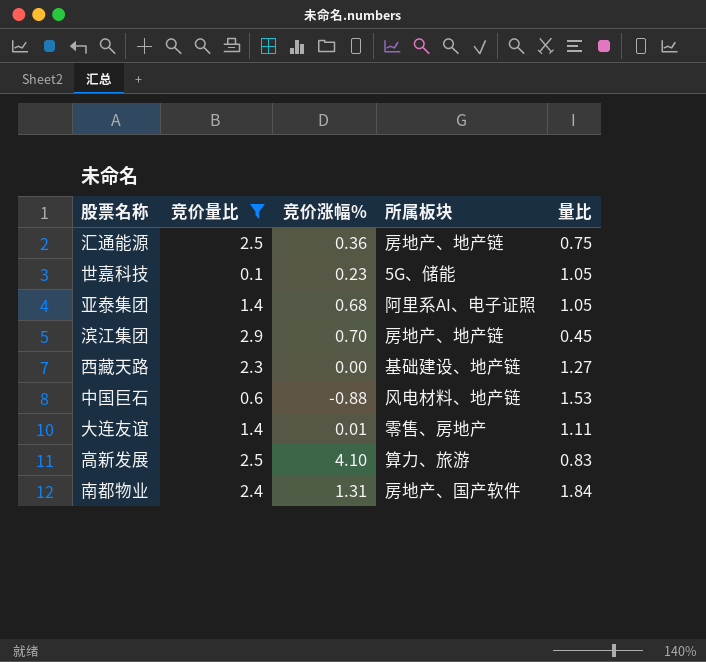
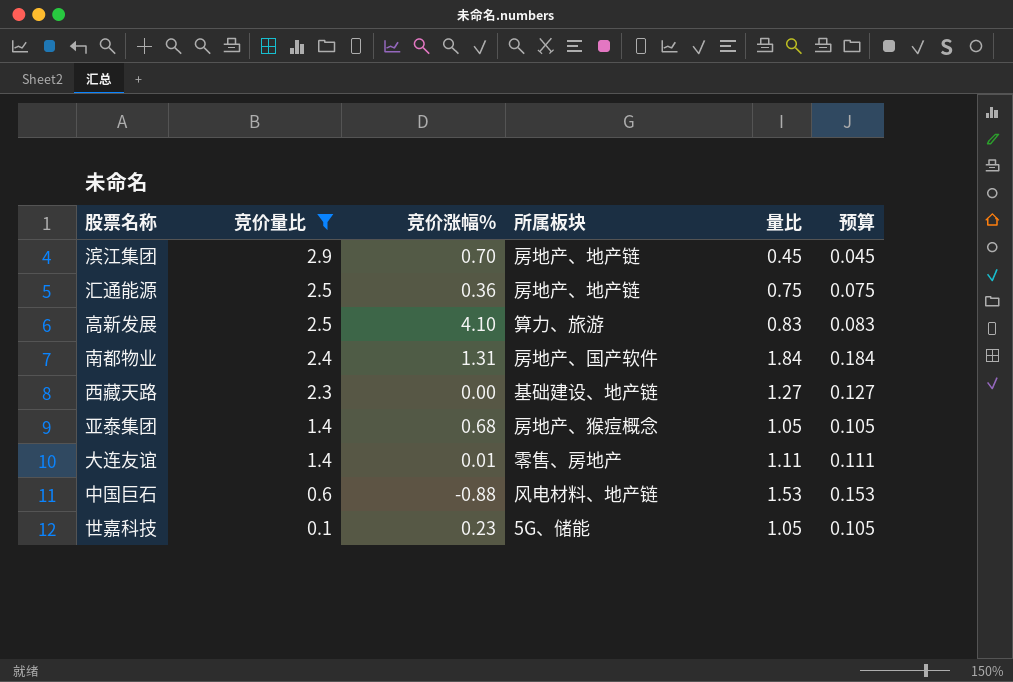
row order: none -> 竞价量比 descending
column 预算 | formula: none -> [量比] * 0.1
亚泰集团 | 所属板块: 阿里系AI、电子证照 -> 房地产、猴痘概念

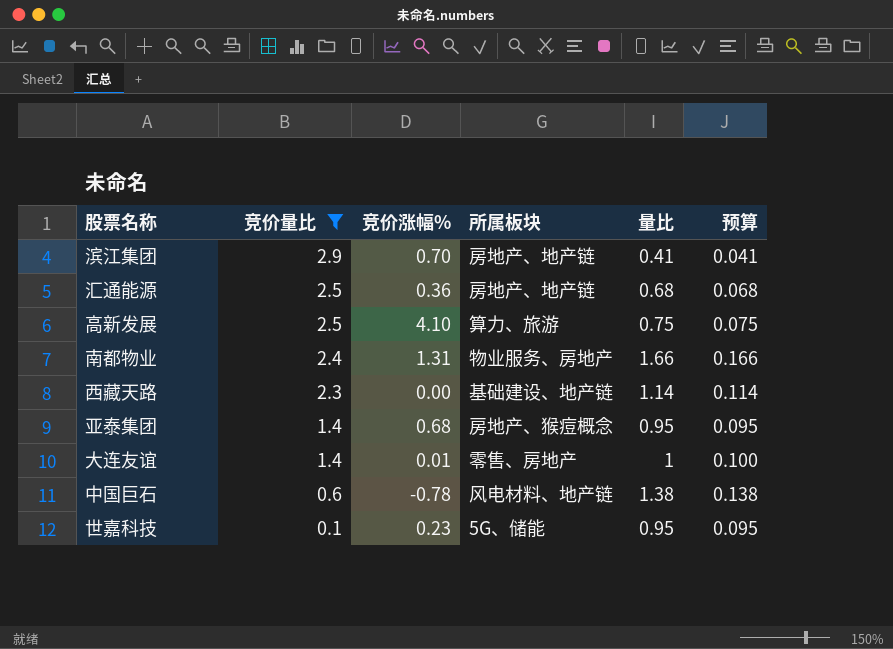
滨江集团 | 量比: 0.45 -> 0.41
滨江集团 | 预算: 0.045 -> 0.041
汇通能源 | 量比: 0.75 -> 0.68
汇通能源 | 预算: 0.075 -> 0.068
高新发展 | 量比: 0.83 -> 0.75
高新发展 | 预算: 0.083 -> 0.075
南都物业 | 所属板块: 房地产、国产软件 -> 物业服务、房地产
南都物业 | 量比: 1.84 -> 1.66
南都物业 | 预算: 0.184 -> 0.166
西藏天路 | 量比: 1.27 -> 1.14
西藏天路 | 预算: 0.127 -> 0.114
亚泰集团 | 量比: 1.05 -> 0.95
亚泰集团 | 预算: 0.105 -> 0.095
大连友谊 | 量比: 1.11 -> 1
大连友谊 | 预算: 0.111 -> 0.100
中国巨石 | 竞价涨幅%: -0.88 -> -0.78
中国巨石 | 量比: 1.53 -> 1.38
中国巨石 | 预算: 0.153 -> 0.138
世嘉科技 | 量比: 1.05 -> 0.95
世嘉科技 | 预算: 0.105 -> 0.095

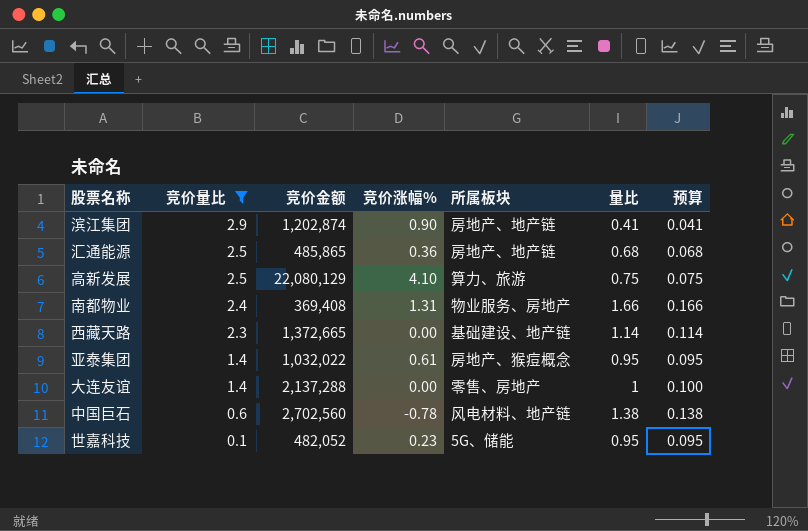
column 竞价金额 | position: none -> 3
滨江集团 | 竞价涨幅%: 0.70 -> 0.90
亚泰集团 | 竞价涨幅%: 0.68 -> 0.61
大连友谊 | 竞价涨幅%: 0.01 -> 0.00

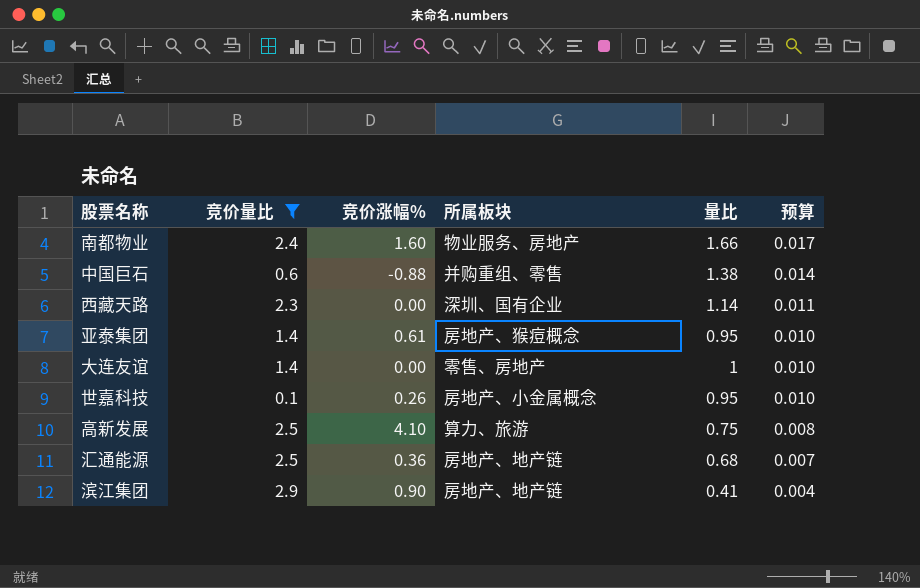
row order: 竞价量比 descending -> 预算 descending
column 竞价金额 | position: 3 -> none
column 预算 | formula: [量比] * 0.1 -> [量比] * 0.01
南都物业 | 竞价涨幅%: 1.31 -> 1.60
中国巨石 | 竞价涨幅%: -0.78 -> -0.88
中国巨石 | 所属板块: 风电材料、地产链 -> 并购重组、零售
西藏天路 | 所属板块: 基础建设、地产链 -> 深圳、国有企业
世嘉科技 | 竞价涨幅%: 0.23 -> 0.26
世嘉科技 | 所属板块: 5G、储能 -> 房地产、小金属概念

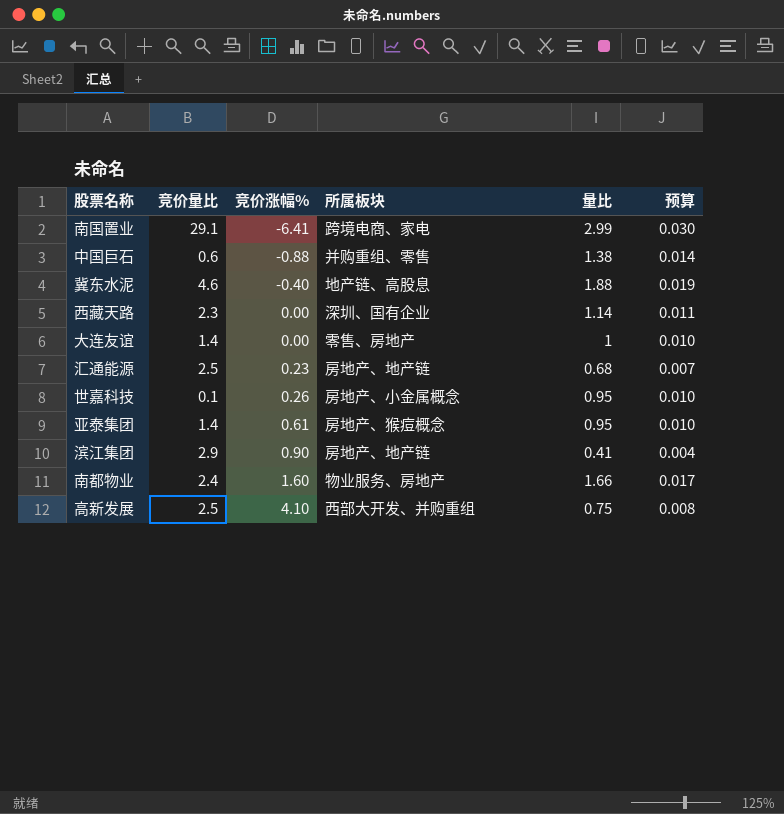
filter: 竞价量比 <= 2.9 -> none
row order: 预算 descending -> 竞价涨幅% ascending
汇通能源 | 竞价涨幅%: 0.36 -> 0.23
高新发展 | 所属板块: 算力、旅游 -> 西部大开发、并购重组

